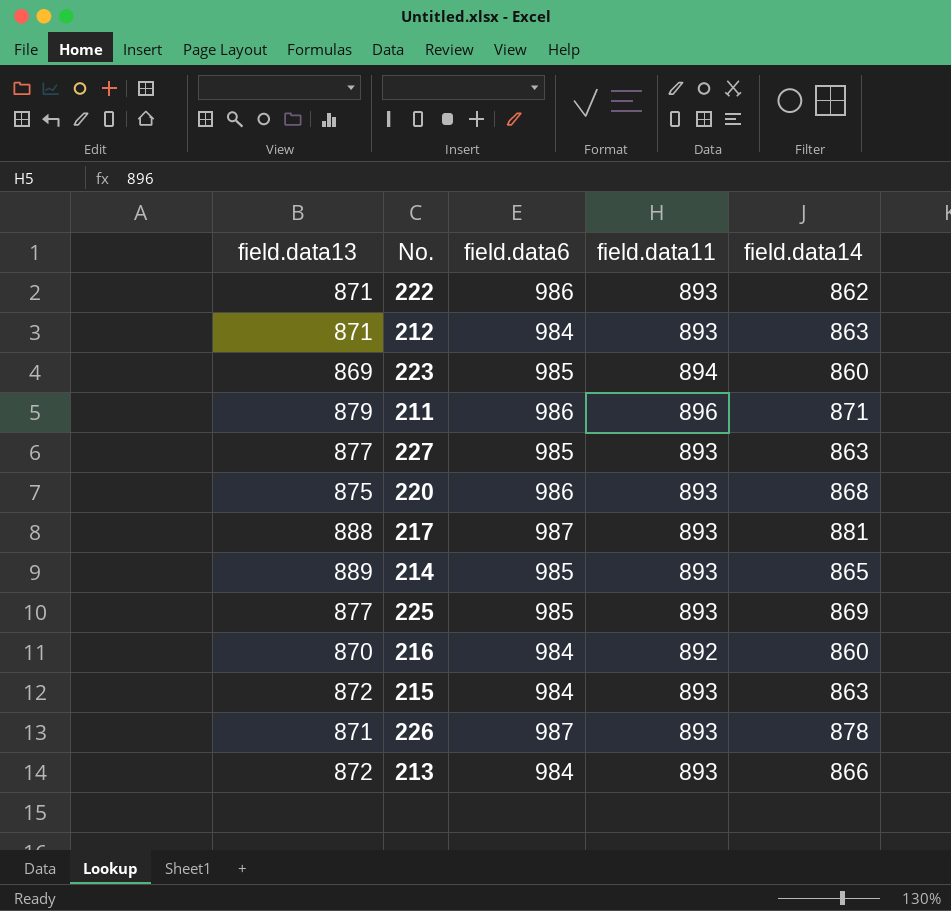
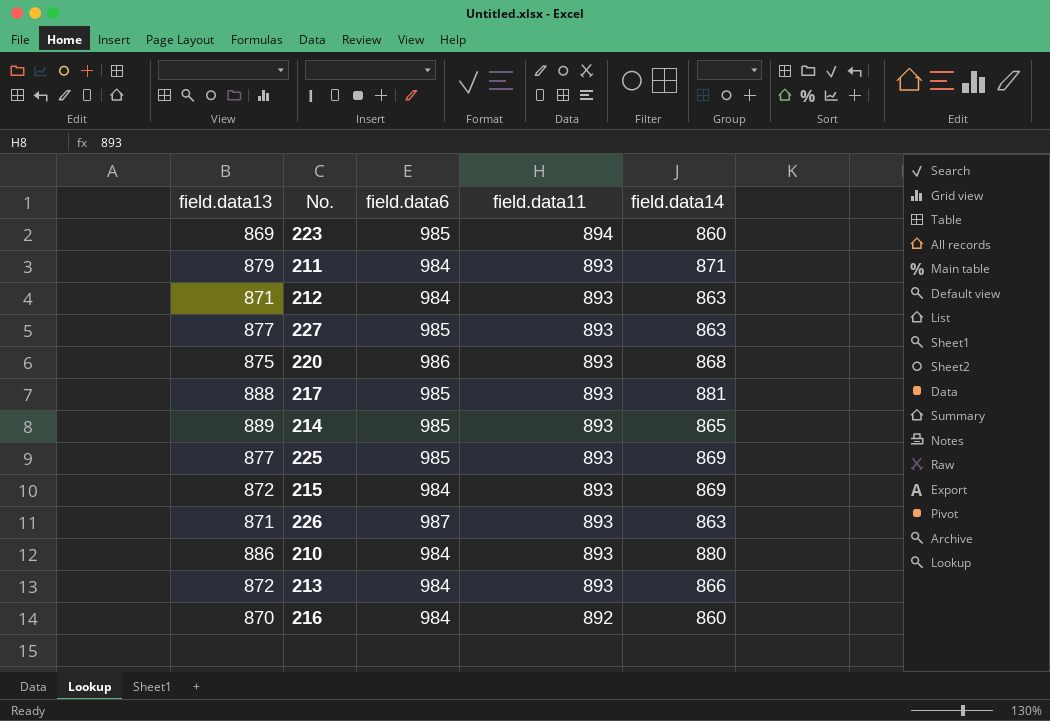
row order: none -> field.data11 descending
row 222: 871 | 986 | 893 | 862 -> none
211 | field.data6: 986 -> 984
211 | field.data11: 896 -> 893
217 | field.data6: 987 -> 985
215 | field.data14: 863 -> 869
226 | field.data14: 878 -> 863
row 210: none -> 886 | 984 | 893 | 880

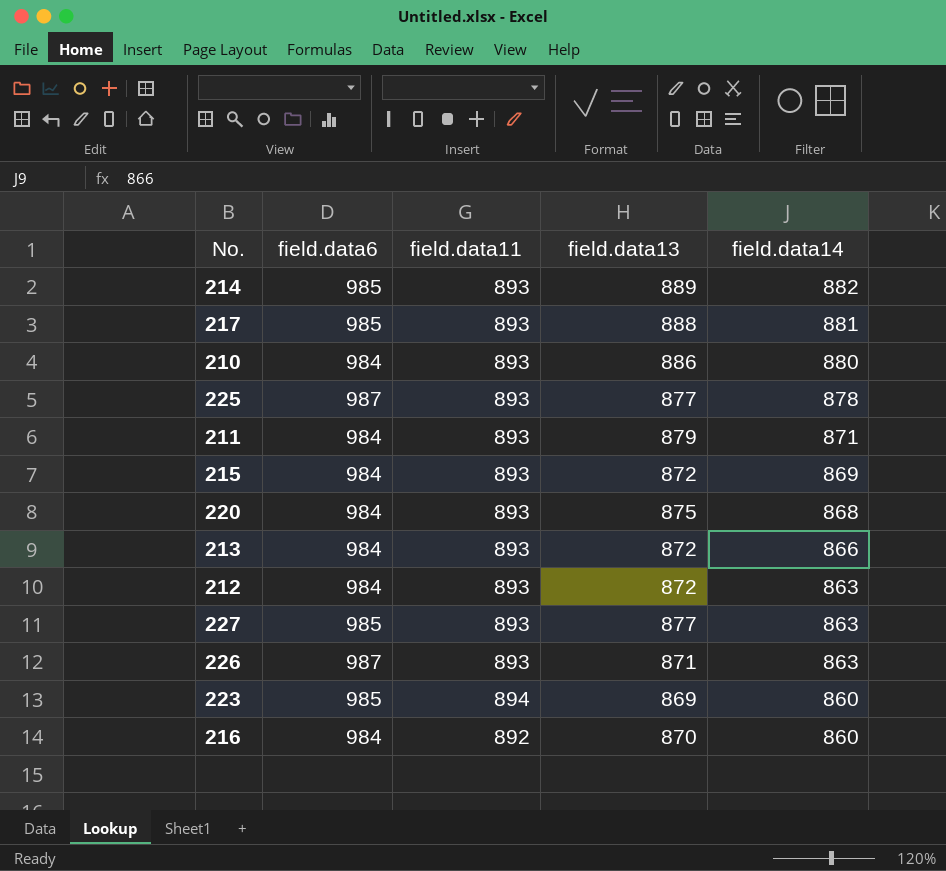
row order: field.data11 descending -> field.data14 descending
column field.data13 | position: 1 -> 4
214 | field.data14: 865 -> 882
225 | field.data6: 985 -> 987
225 | field.data14: 869 -> 878
220 | field.data6: 986 -> 984
212 | field.data13: 871 -> 872

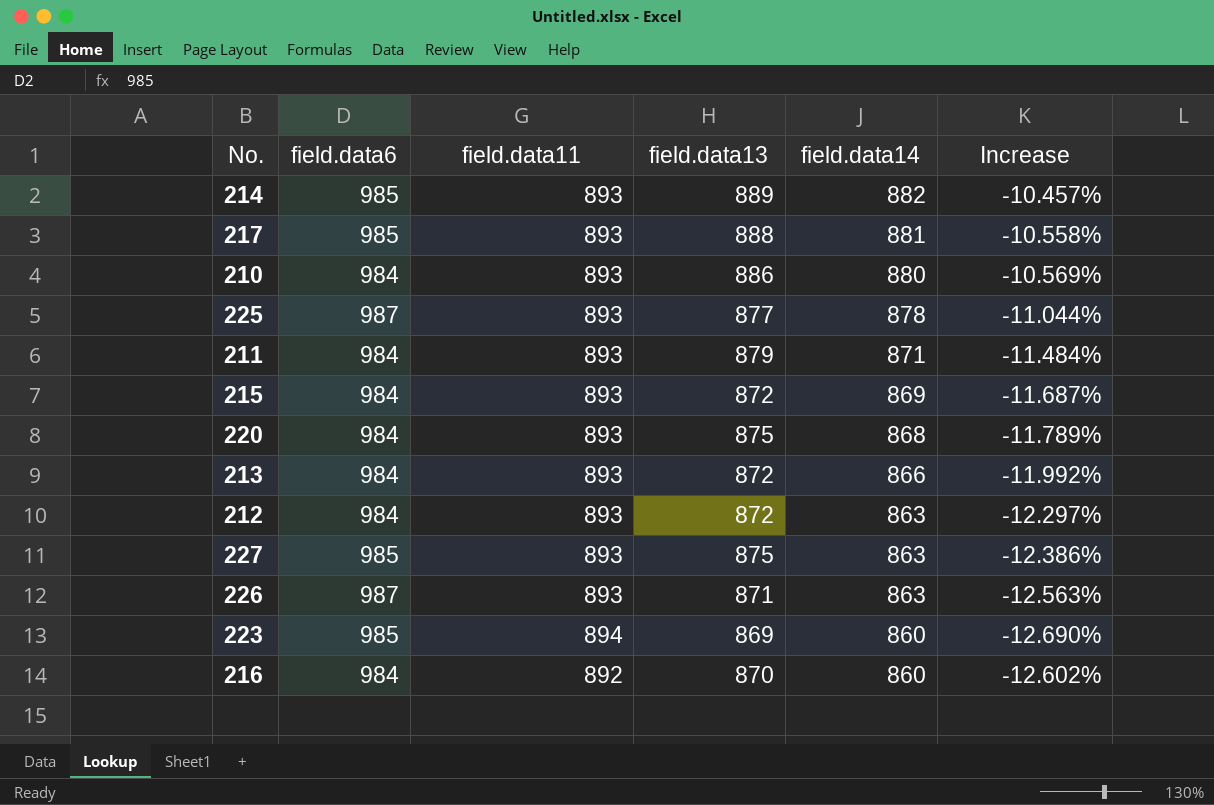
column Increase | formula: none -> ([field.data14] - [field.data6]) / [field.data6]
227 | field.data13: 877 -> 875

